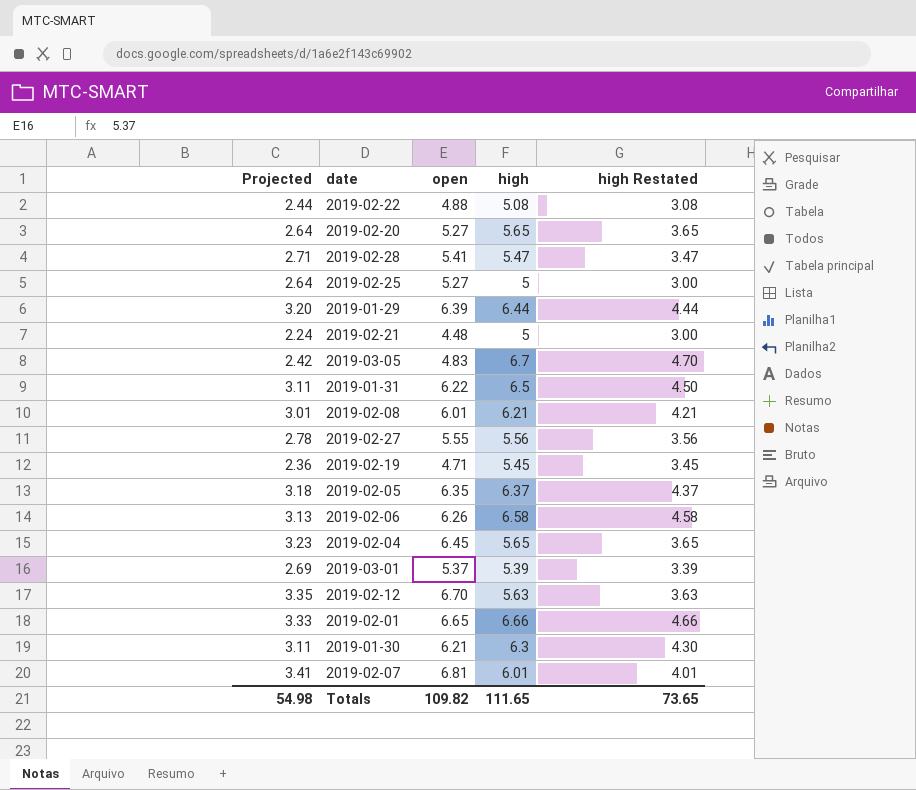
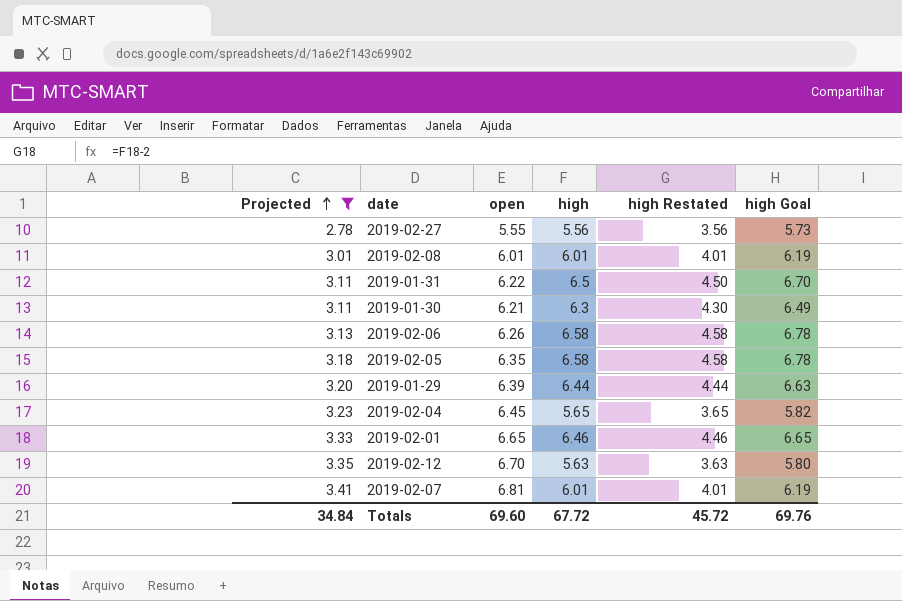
filter: none -> Projected >= 2.78
row order: none -> Projected ascending
column high Goal | formula: none -> [high] * 1.03
2019-02-08 | high: 6.21 -> 6.01
2019-02-08 | high Restated: 4.21 -> 4.01
2019-02-05 | high: 6.37 -> 6.58
2019-02-05 | high Restated: 4.37 -> 4.58
2019-02-01 | high: 6.66 -> 6.46
2019-02-01 | high Restated: 4.66 -> 4.46
Totals | Projected: 54.98 -> 34.84
Totals | open: 109.82 -> 69.60
Totals | high: 111.65 -> 67.72
Totals | high Restated: 73.65 -> 45.72

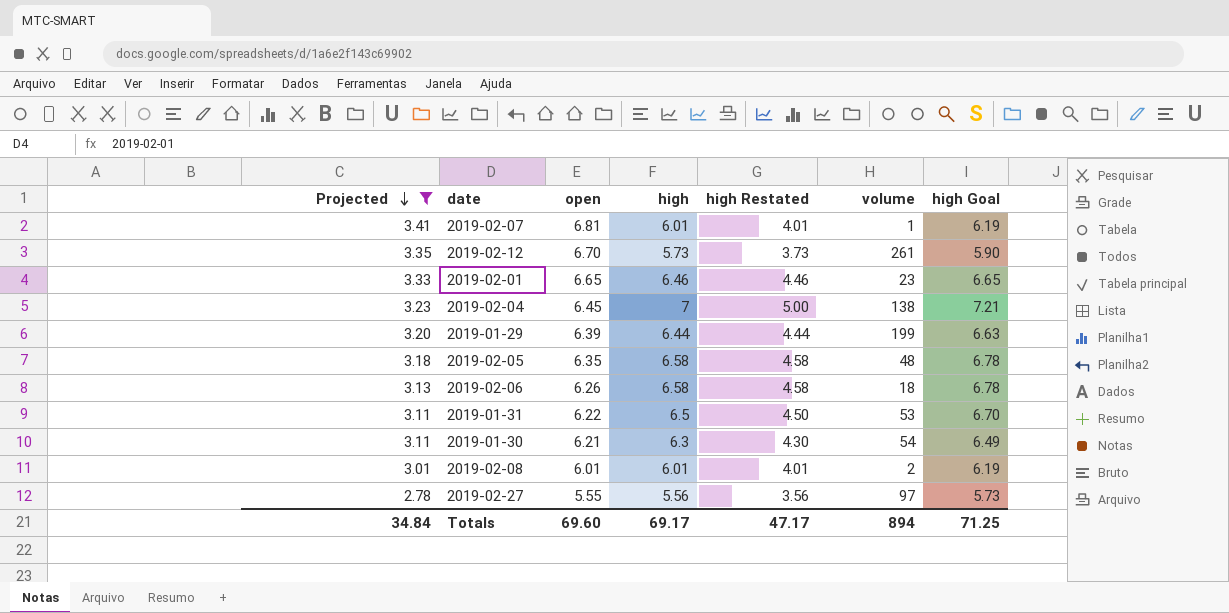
row order: Projected ascending -> Projected descending
column volume | position: none -> 6
2019-02-12 | high: 5.63 -> 5.73
2019-02-12 | high Restated: 3.63 -> 3.73
2019-02-12 | high Goal: 5.80 -> 5.90
2019-02-04 | high: 5.65 -> 7
2019-02-04 | high Restated: 3.65 -> 5.00
2019-02-04 | high Goal: 5.82 -> 7.21
Totals | high: 67.72 -> 69.17
Totals | high Restated: 45.72 -> 47.17
Totals | high Goal: 69.76 -> 71.25

